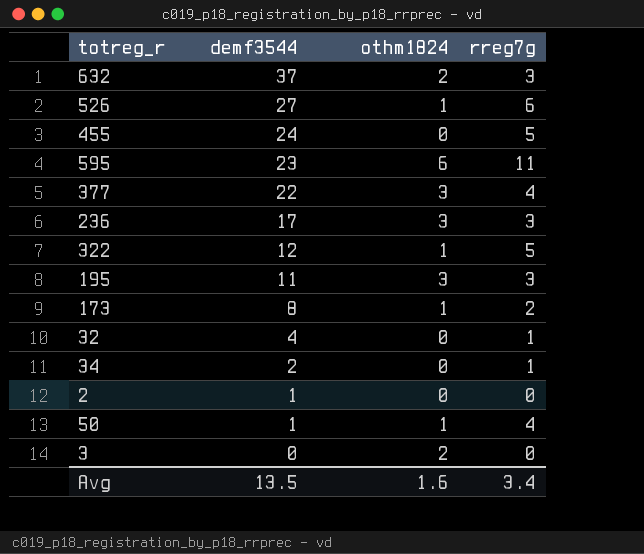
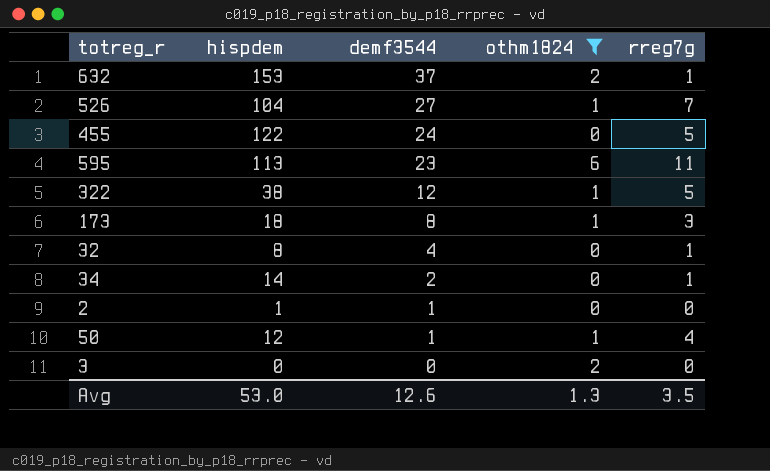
filter: none -> othm1824 != 3
column hispdem | position: none -> 2
632 | rreg7g: 3 -> 1
526 | rreg7g: 6 -> 7
173 | rreg7g: 2 -> 3
Avg | demf3544: 13.5 -> 12.6
Avg | othm1824: 1.6 -> 1.3
Avg | rreg7g: 3.4 -> 3.5

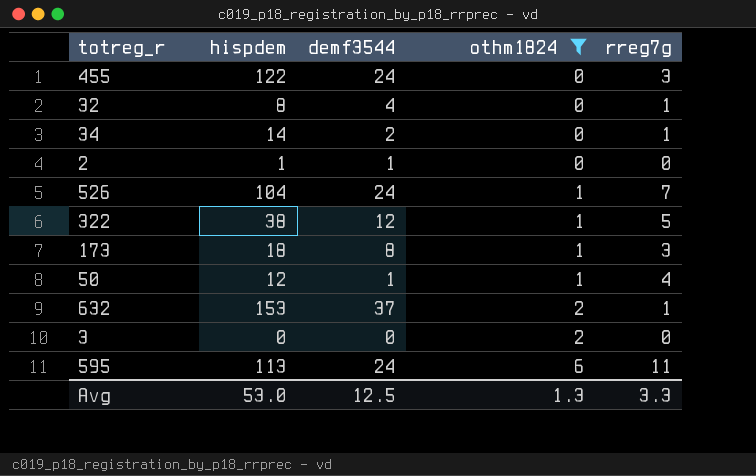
row order: demf3544 descending -> othm1824 ascending
455 | rreg7g: 5 -> 3
526 | demf3544: 27 -> 24
595 | demf3544: 23 -> 24
Avg | demf3544: 12.6 -> 12.5
Avg | rreg7g: 3.5 -> 3.3

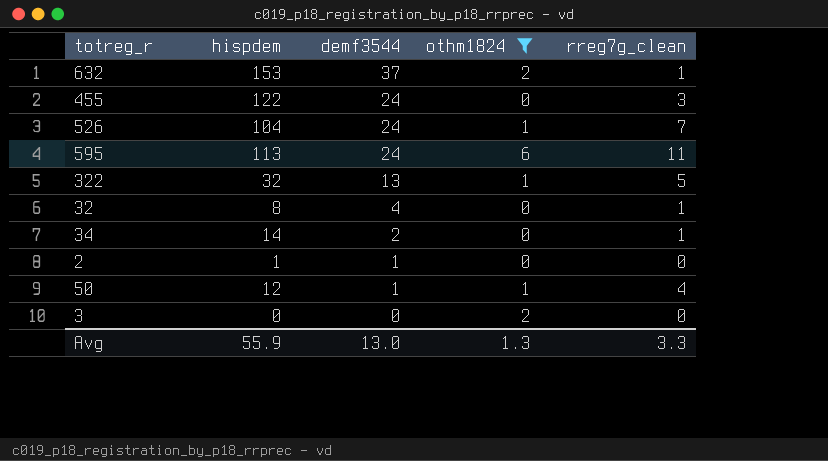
row order: othm1824 ascending -> demf3544 descending
column name: rreg7g -> rreg7g_clean
row 173: 18 | 8 | 1 | 3 -> none
322 | hispdem: 38 -> 32
322 | demf3544: 12 -> 13
Avg | hispdem: 53.0 -> 55.9
Avg | demf3544: 12.5 -> 13.0

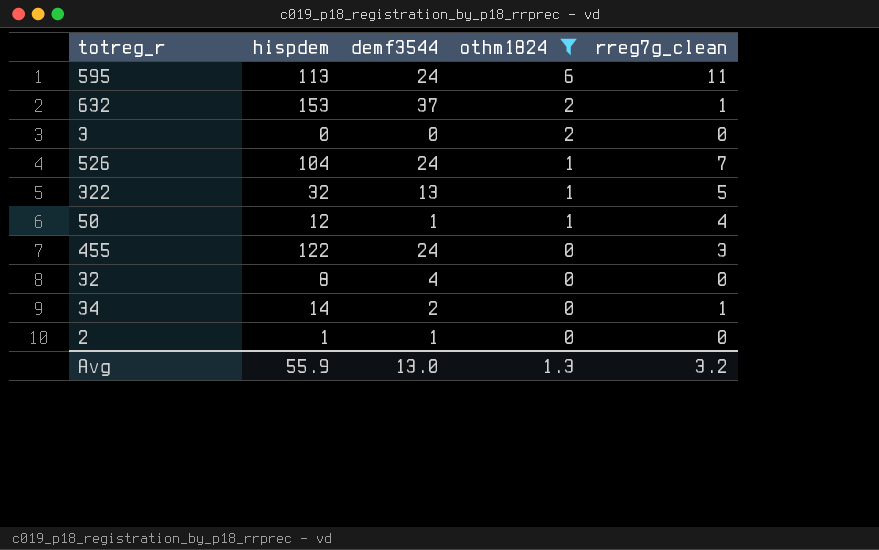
row order: demf3544 descending -> othm1824 descending
32 | rreg7g_clean: 1 -> 0
Avg | rreg7g_clean: 3.3 -> 3.2

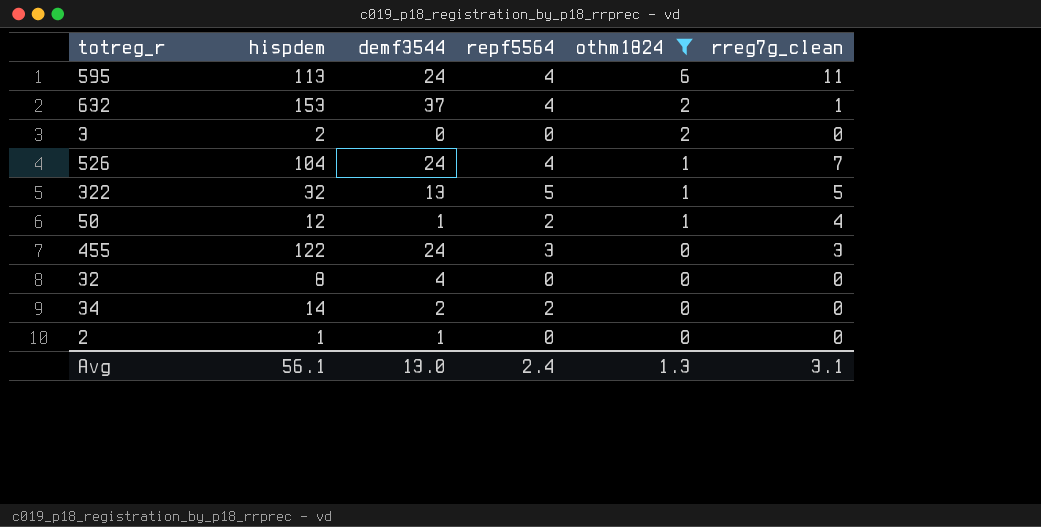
column repf5564 | position: none -> 4
3 | hispdem: 0 -> 2
34 | rreg7g_clean: 1 -> 0
Avg | hispdem: 55.9 -> 56.1
Avg | rreg7g_clean: 3.2 -> 3.1

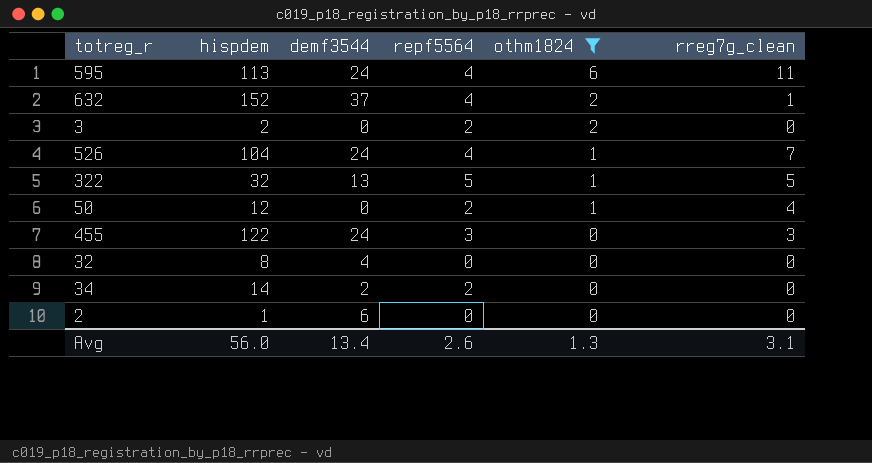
632 | hispdem: 153 -> 152
3 | repf5564: 0 -> 2
50 | demf3544: 1 -> 0
2 | demf3544: 1 -> 6
Avg | hispdem: 56.1 -> 56.0
Avg | demf3544: 13.0 -> 13.4
Avg | repf5564: 2.4 -> 2.6

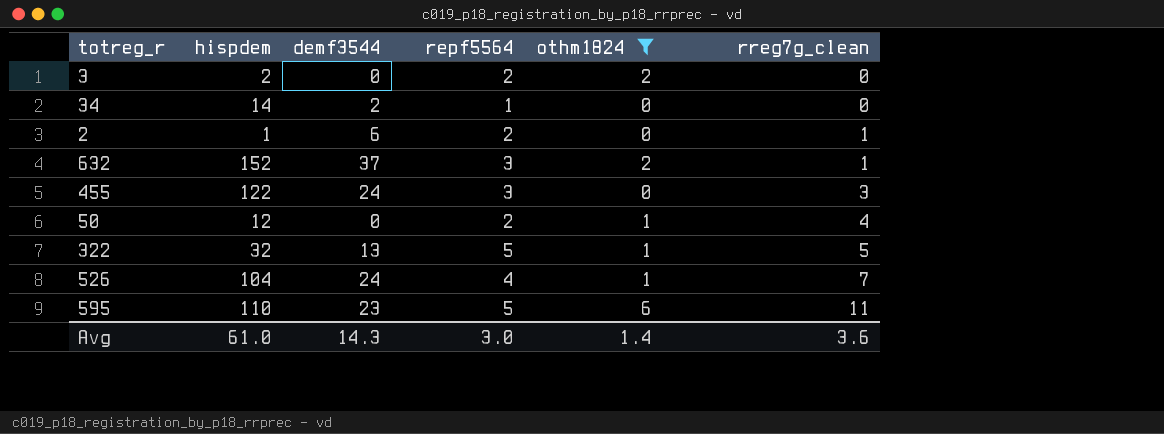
row order: othm1824 descending -> rreg7g_clean ascending
row 32: 8 | 4 | 0 | 0 | 0 -> none
34 | repf5564: 2 -> 1
2 | repf5564: 0 -> 2
2 | rreg7g_clean: 0 -> 1
632 | repf5564: 4 -> 3
595 | hispdem: 113 -> 110
595 | demf3544: 24 -> 23
595 | repf5564: 4 -> 5
Avg | hispdem: 56.0 -> 61.0
Avg | demf3544: 13.4 -> 14.3
Avg | repf5564: 2.6 -> 3.0
Avg | othm1824: 1.3 -> 1.4
Avg | rreg7g_clean: 3.1 -> 3.6

